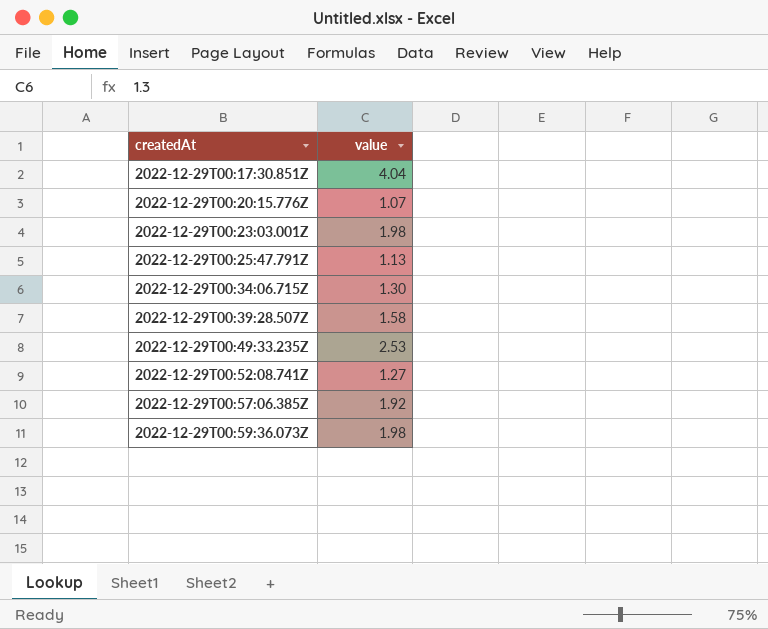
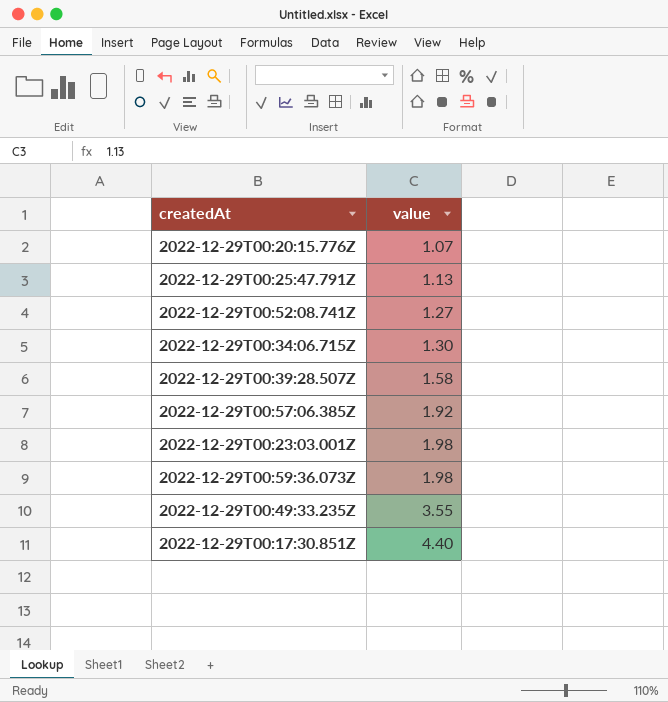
row order: createdAt ascending -> value ascending
2022-12-29T00:49:33.235Z | value: 2.53 -> 3.55
2022-12-29T00:17:30.851Z | value: 4.04 -> 4.40

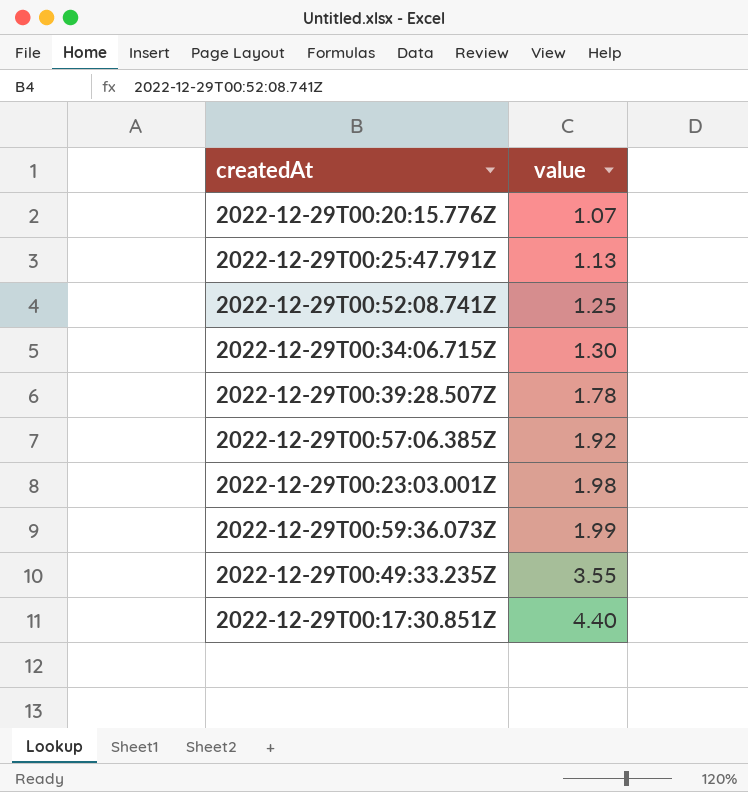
2022-12-29T00:52:08.741Z | value: 1.27 -> 1.25
2022-12-29T00:39:28.507Z | value: 1.58 -> 1.78
2022-12-29T00:59:36.073Z | value: 1.98 -> 1.99

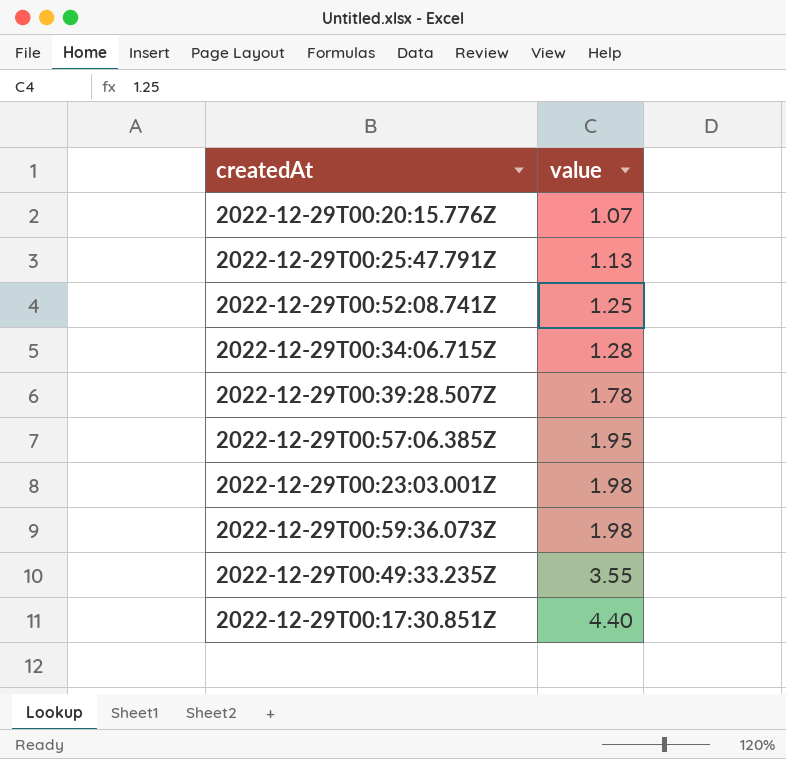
2022-12-29T00:34:06.715Z | value: 1.30 -> 1.28
2022-12-29T00:57:06.385Z | value: 1.92 -> 1.95
2022-12-29T00:59:36.073Z | value: 1.99 -> 1.98

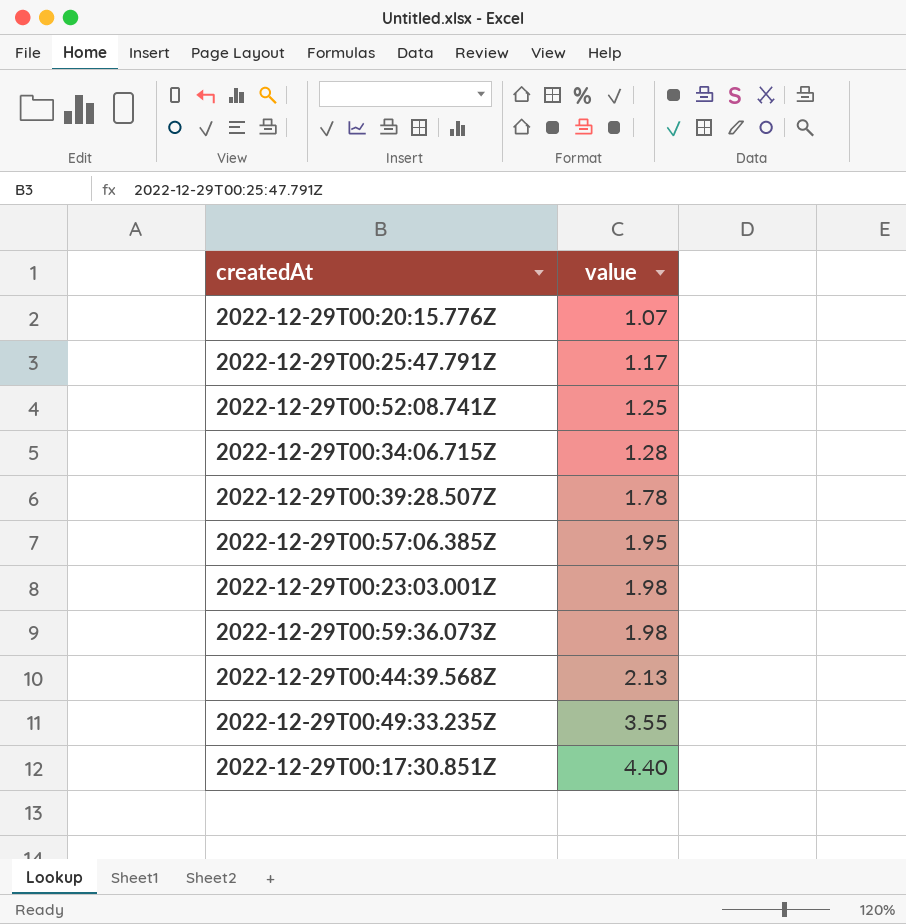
2022-12-29T00:25:47.791Z | value: 1.13 -> 1.17
row 2022-12-29T00:44:39.568Z: none -> 2.13

